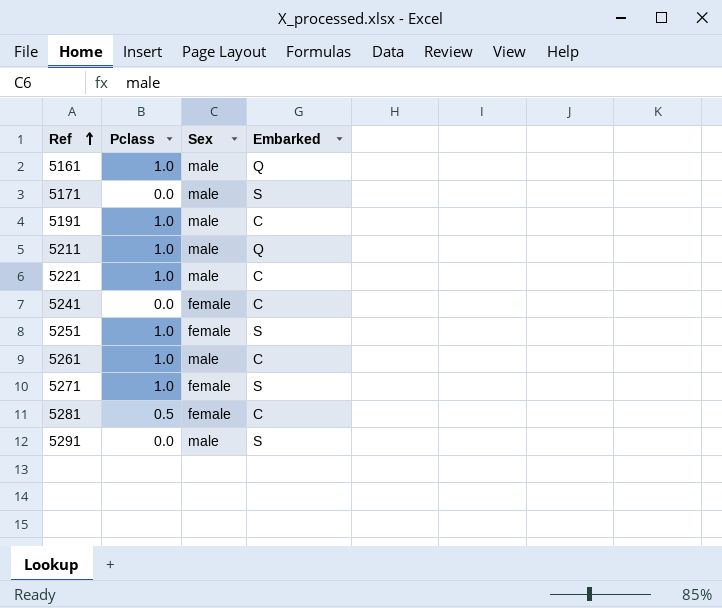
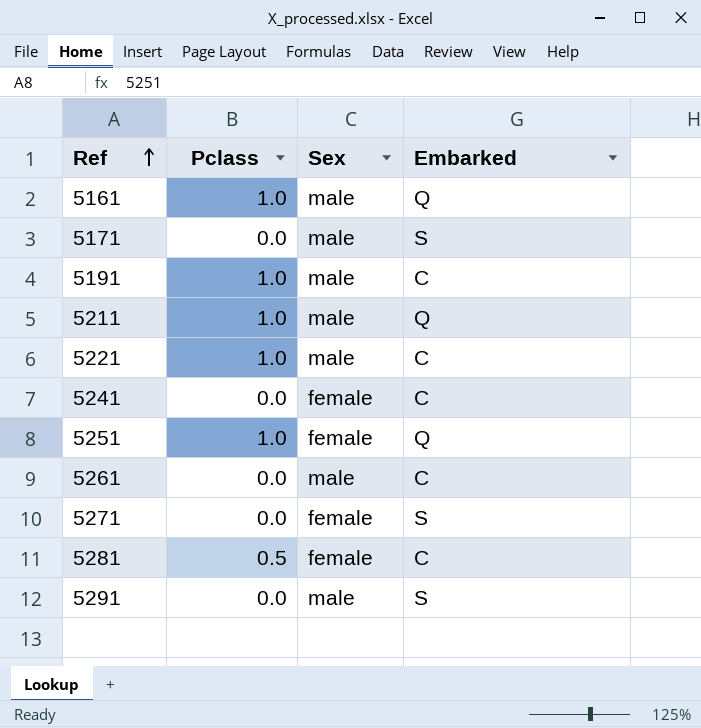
5251 | Embarked: S -> Q
5261 | Pclass: 1.0 -> 0.0
5271 | Pclass: 1.0 -> 0.0

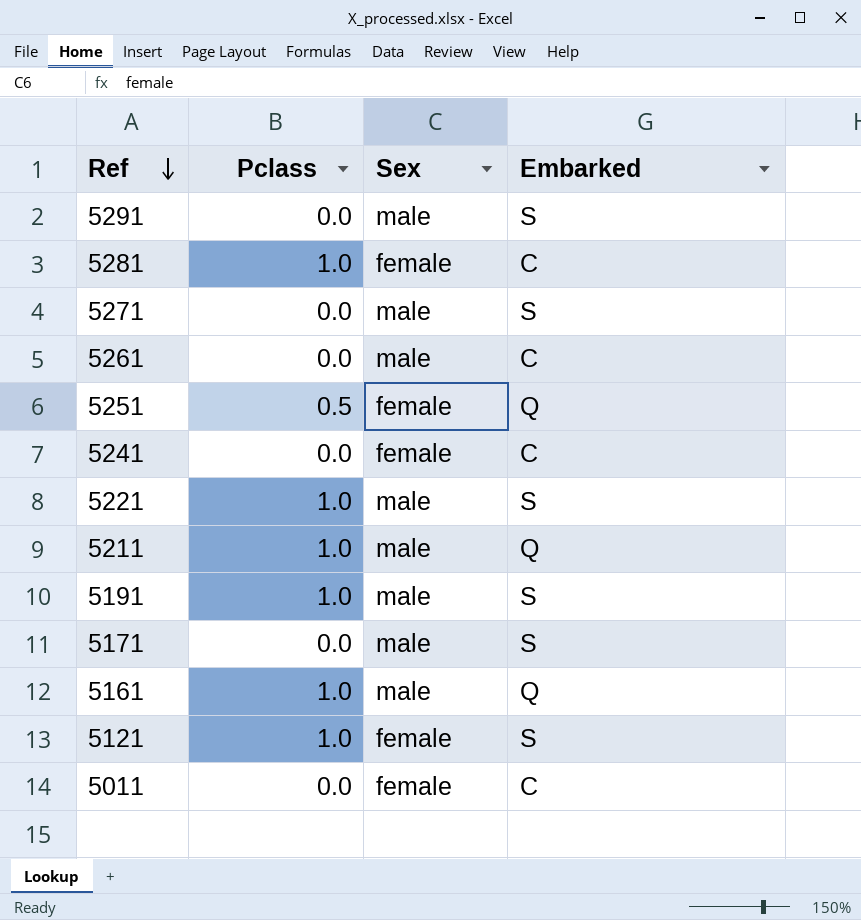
row order: Ref ascending -> Ref descending
5281 | Pclass: 0.5 -> 1.0
5271 | Sex: female -> male
5251 | Pclass: 1.0 -> 0.5
5221 | Embarked: C -> S
5191 | Embarked: C -> S
row 5121: none -> 1.0 | female | S
row 5011: none -> 0.0 | female | C

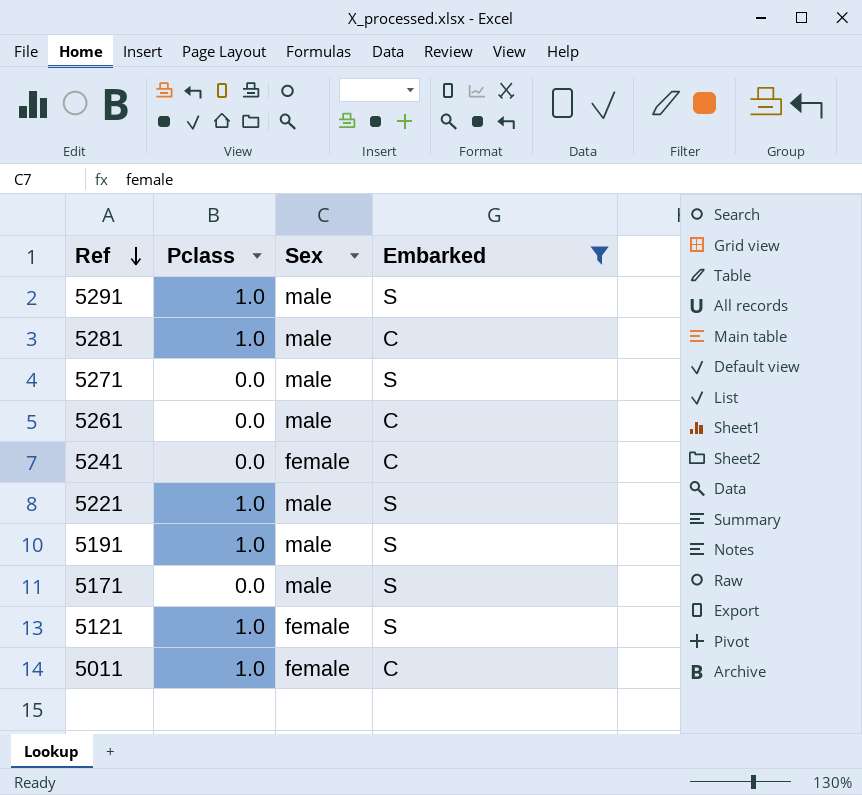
filter: none -> Embarked != Q
5291 | Pclass: 0.0 -> 1.0
5281 | Sex: female -> male
5011 | Pclass: 0.0 -> 1.0

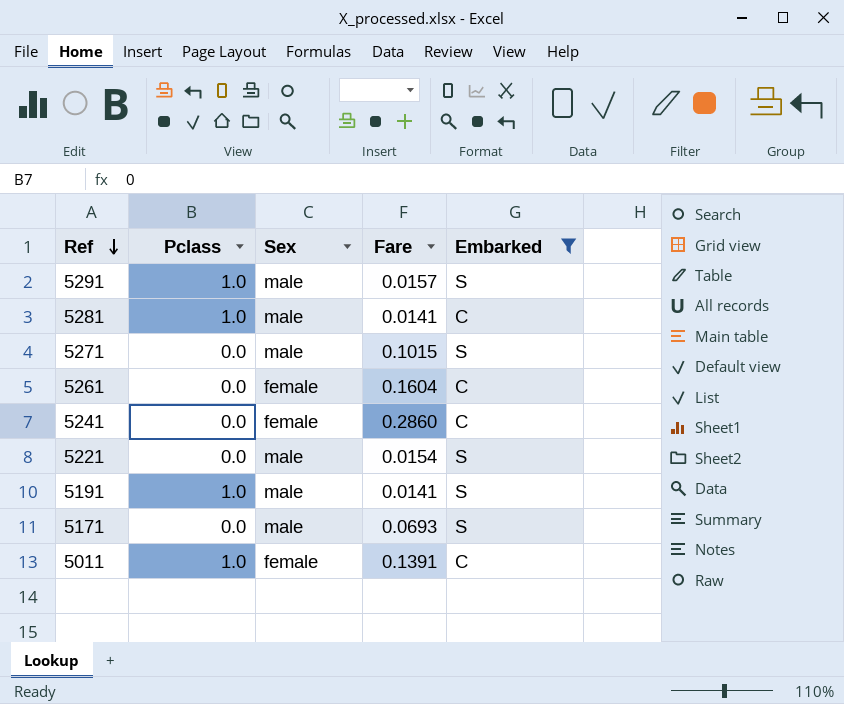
column Fare | position: none -> 4
row 5121: 1.0 | female | S -> none
5261 | Sex: male -> female
5221 | Pclass: 1.0 -> 0.0

